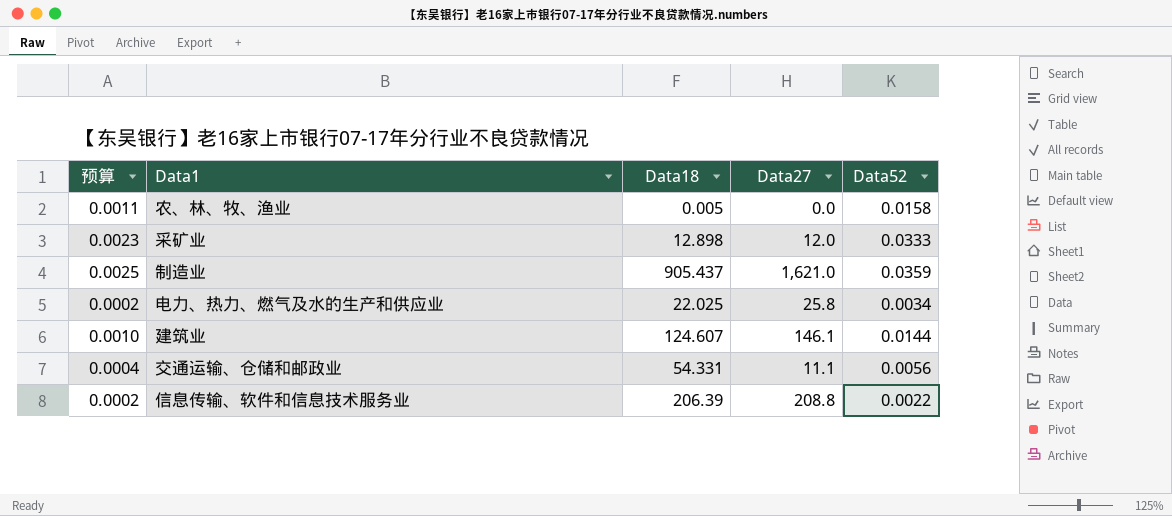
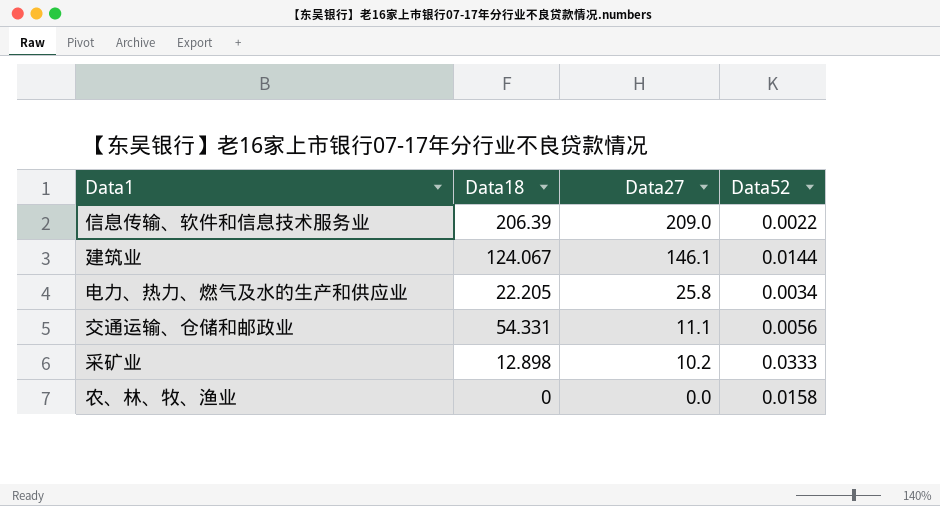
row order: none -> Data27 descending
column 预算 | formula: [Data52] * 0.07 -> none
row 制造业: 0.0025 | 905.437 | 1,621.0 | 0.0359 -> none
信息传输、软件和信息技术服务业 | Data27: 208.8 -> 209.0
建筑业 | Data18: 124.607 -> 124.067
电力、热力、燃气及水的生产和供应业 | Data18: 22.025 -> 22.205
采矿业 | Data27: 12.0 -> 10.2
农、林、牧、渔业 | Data18: 0.005 -> 0

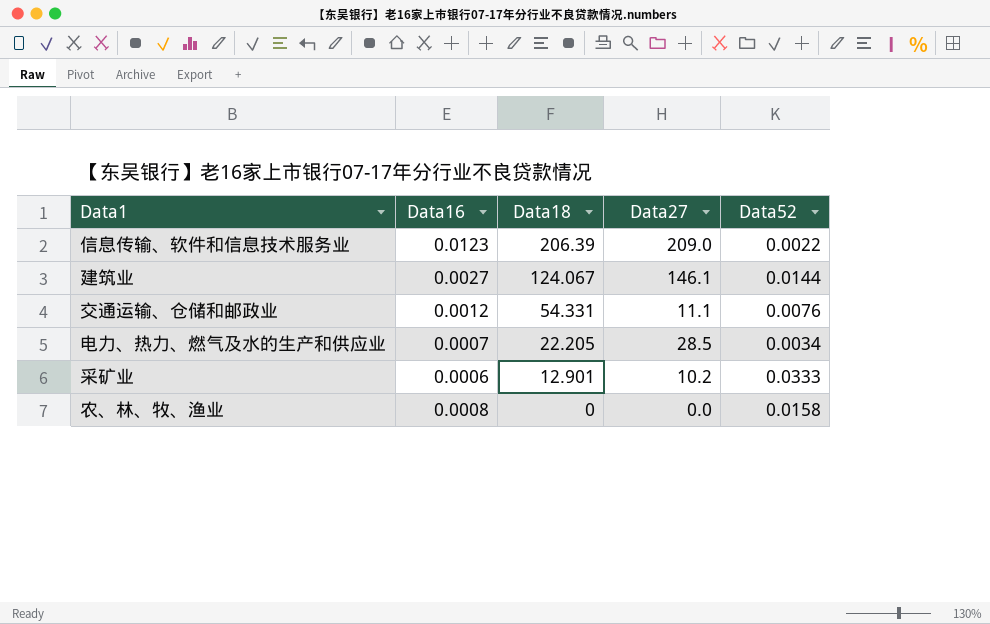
row order: Data27 descending -> Data18 descending
column Data16 | position: none -> 2
交通运输、仓储和邮政业 | Data52: 0.0056 -> 0.0076
电力、热力、燃气及水的生产和供应业 | Data27: 25.8 -> 28.5
采矿业 | Data18: 12.898 -> 12.901

